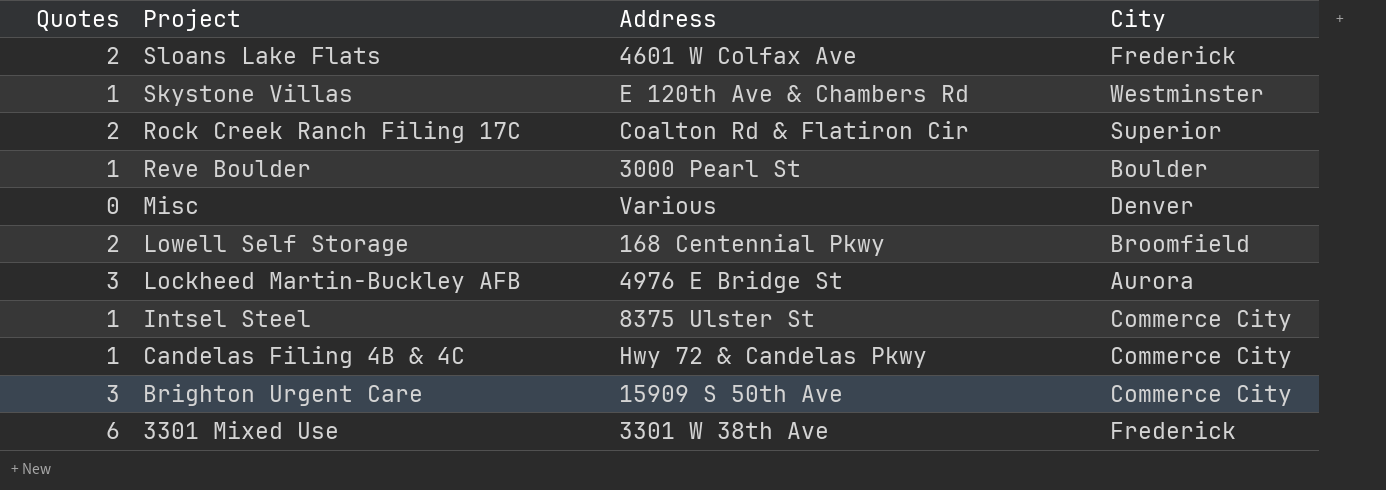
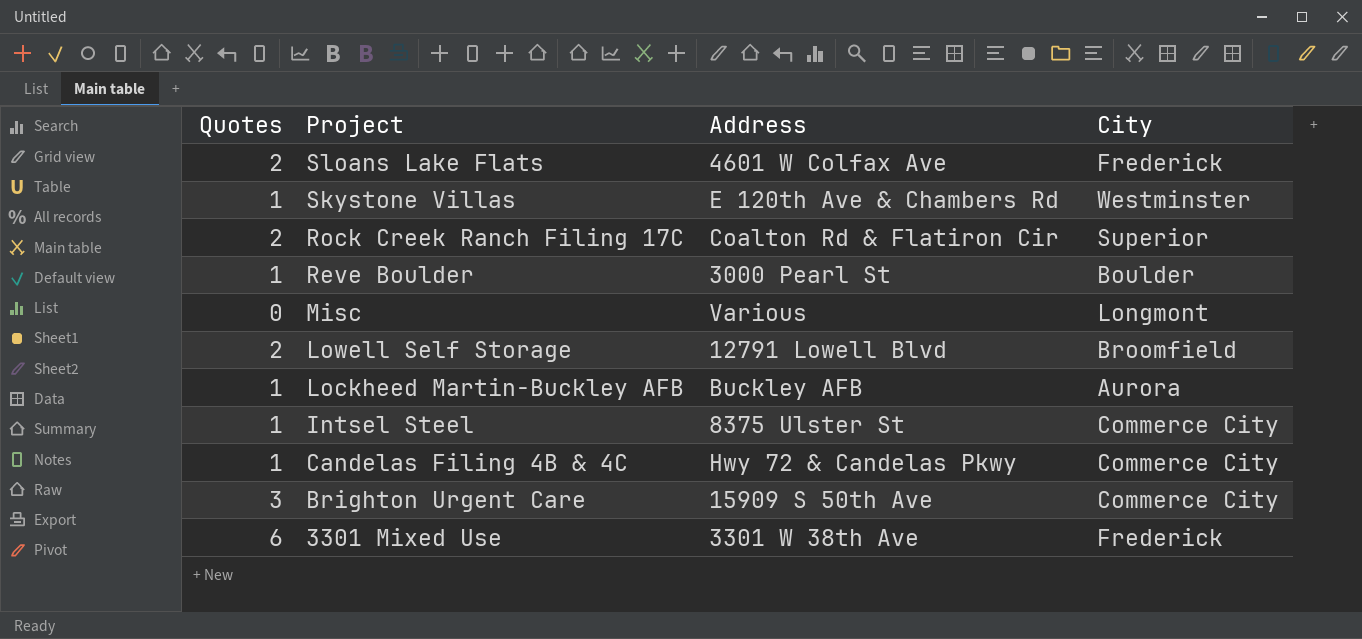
Misc | City: Denver -> Longmont
Lowell Self Storage | Address: 168 Centennial Pkwy -> 12791 Lowell Blvd
Lockheed Martin-Buckley AFB | Quotes: 3 -> 1
Lockheed Martin-Buckley AFB | Address: 4976 E Bridge St -> Buckley AFB

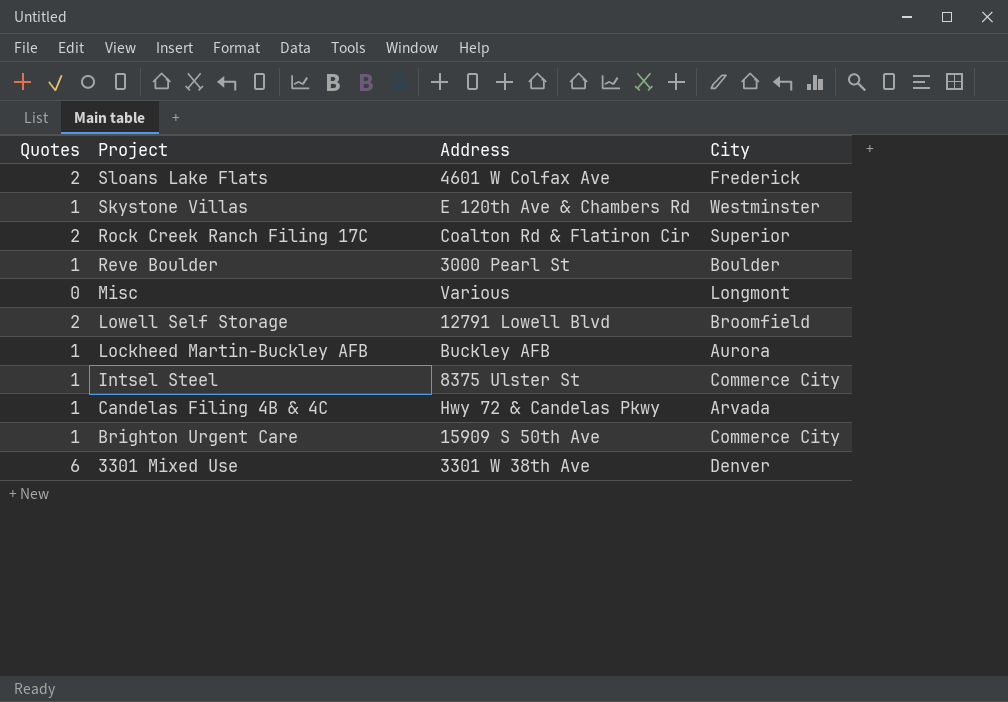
Candelas Filing 4B & 4C | City: Commerce City -> Arvada
Brighton Urgent Care | Quotes: 3 -> 1
3301 Mixed Use | City: Frederick -> Denver

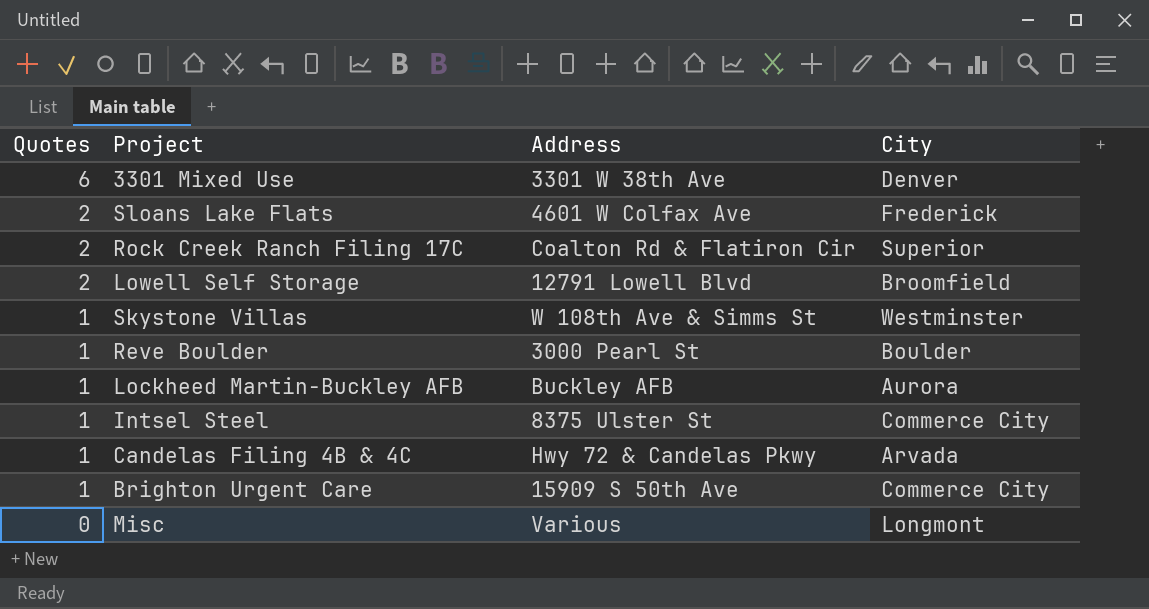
row order: Project descending -> Quotes descending
Skystone Villas | Address: E 120th Ave & Chambers Rd -> W 108th Ave & Simms St

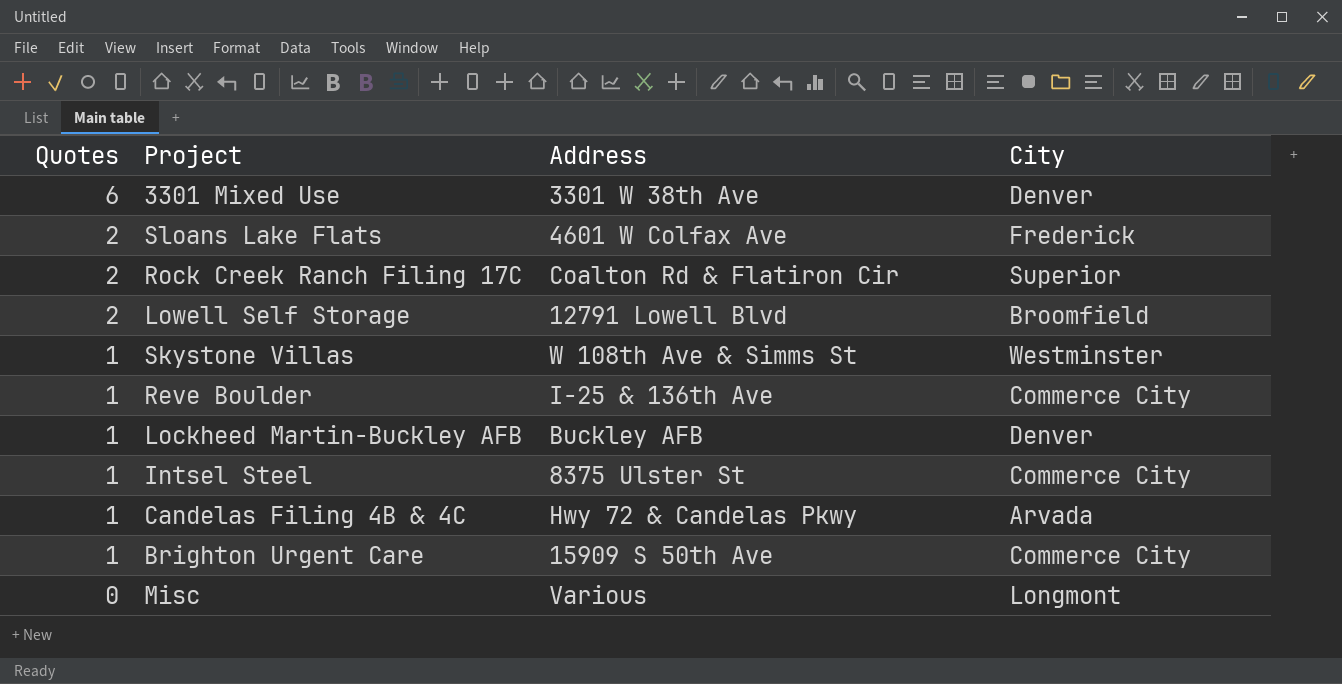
Reve Boulder | Address: 3000 Pearl St -> I-25 & 136th Ave
Reve Boulder | City: Boulder -> Commerce City
Lockheed Martin-Buckley AFB | City: Aurora -> Denver

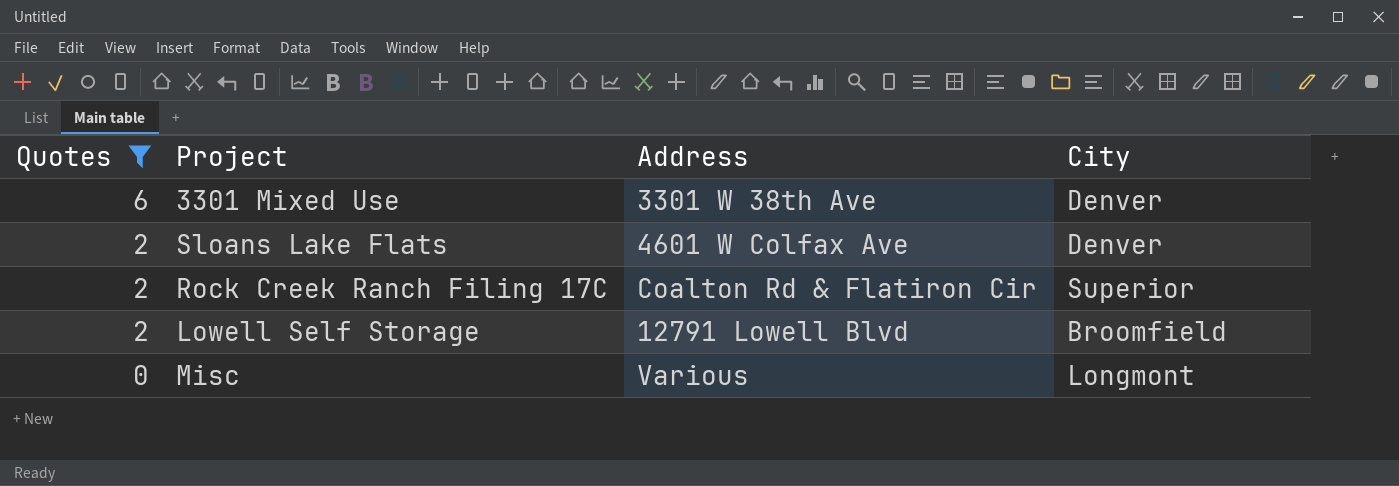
filter: none -> Quotes != 1
Sloans Lake Flats | City: Frederick -> Denver

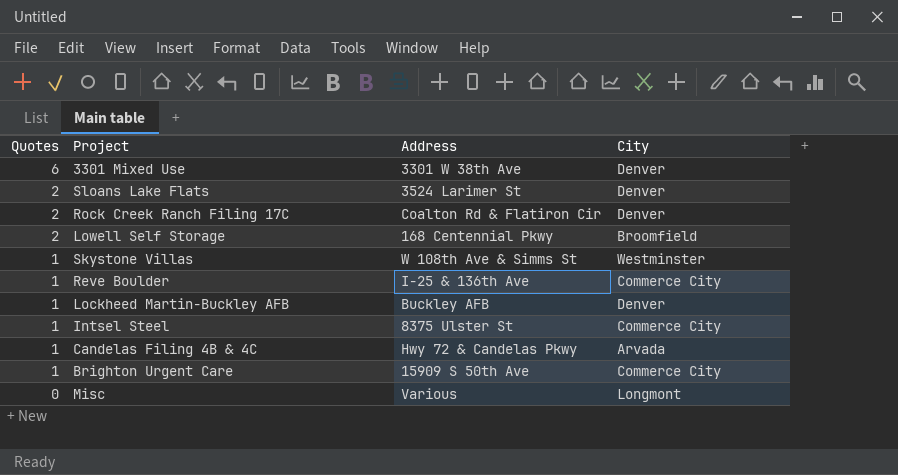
filter: Quotes != 1 -> none
Sloans Lake Flats | Address: 4601 W Colfax Ave -> 3524 Larimer St
Rock Creek Ranch Filing 17C | City: Superior -> Denver
Lowell Self Storage | Address: 12791 Lowell Blvd -> 168 Centennial Pkwy

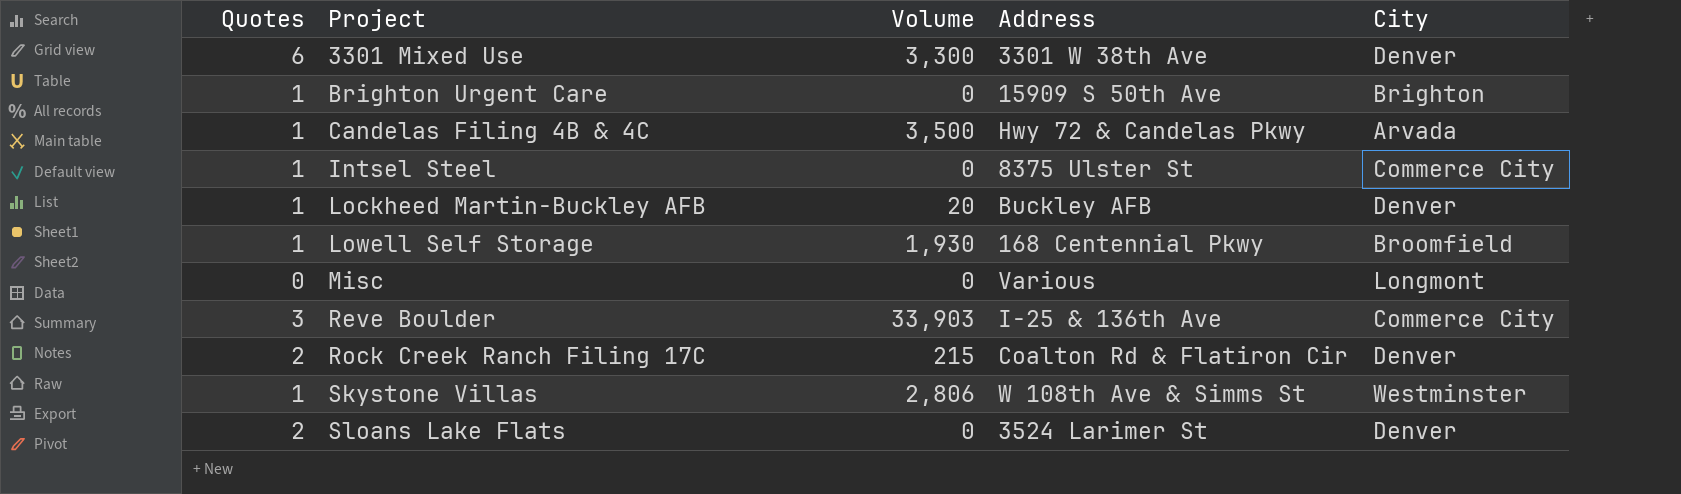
row order: Quotes descending -> Project ascending
column Volume | position: none -> 3
Brighton Urgent Care | City: Commerce City -> Brighton
Lowell Self Storage | Quotes: 2 -> 1
Reve Boulder | Quotes: 1 -> 3

